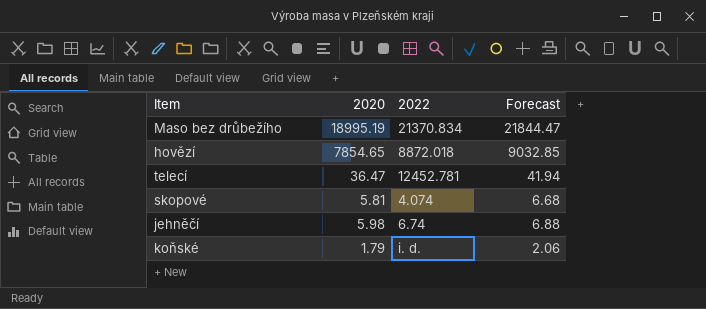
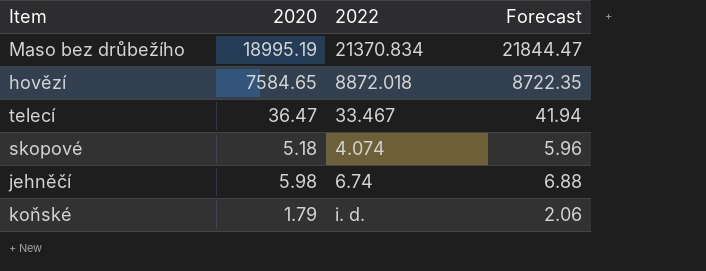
hovězí | 2020: 7854.65 -> 7584.65
hovězí | Forecast: 9032.85 -> 8722.35
telecí | 2022: 12452.781 -> 33.467
skopové | 2020: 5.81 -> 5.18
skopové | Forecast: 6.68 -> 5.96

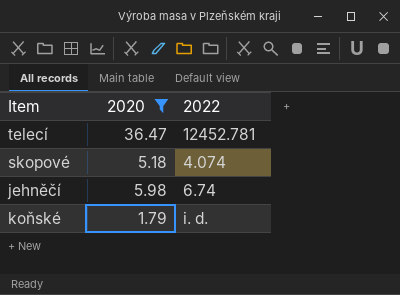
filter: none -> 2020 <= 36.47
column Forecast | formula: [2020] * 1.15 -> none
telecí | 2022: 33.467 -> 12452.781

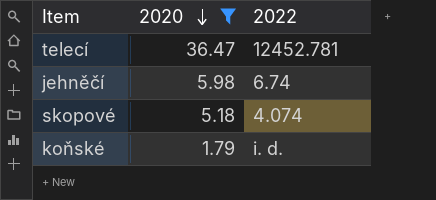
row order: none -> 2020 descending

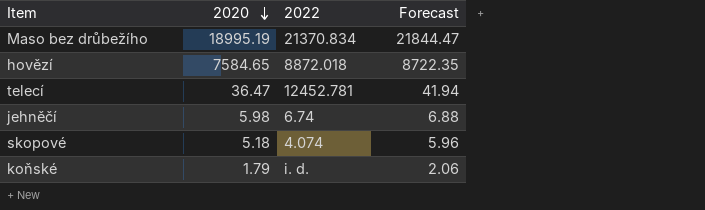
filter: 2020 <= 36.47 -> none
column Forecast | formula: none -> [2020] * 1.15

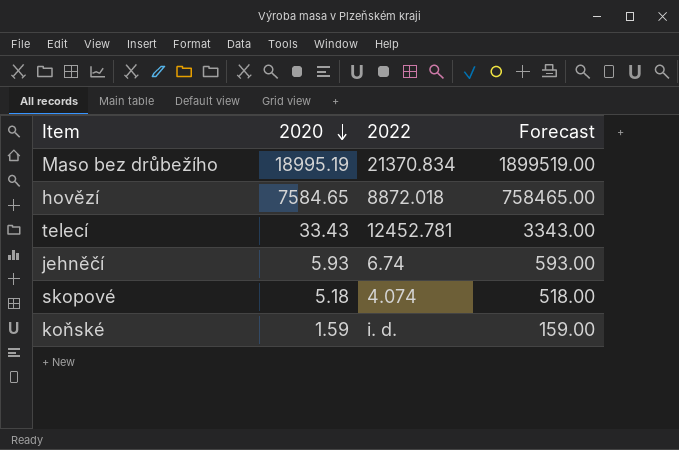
column Forecast | formula: [2020] * 1.15 -> [2020] * 100
telecí | 2020: 36.47 -> 33.43
jehněčí | 2020: 5.98 -> 5.93
koňské | 2020: 1.79 -> 1.59

